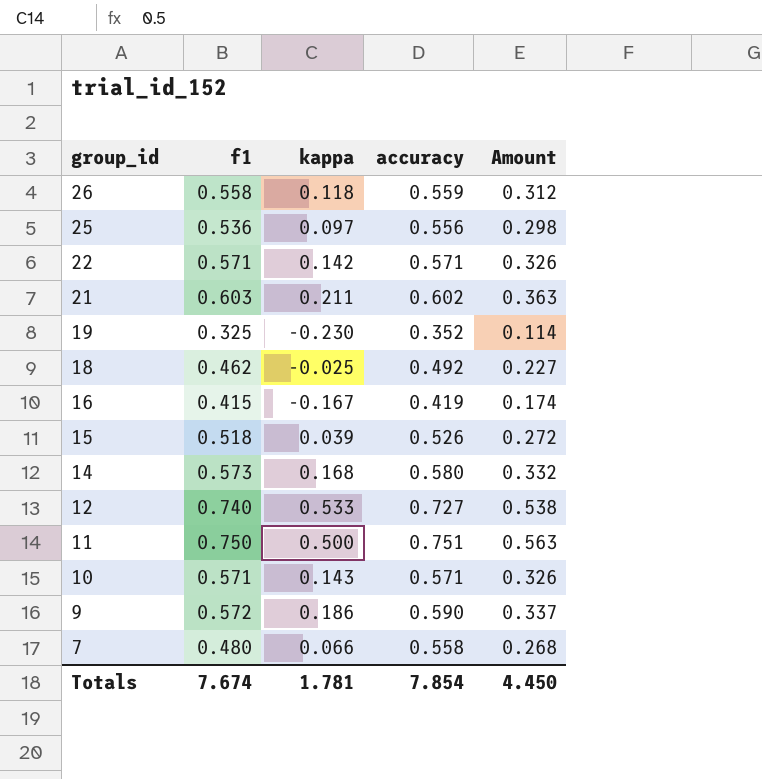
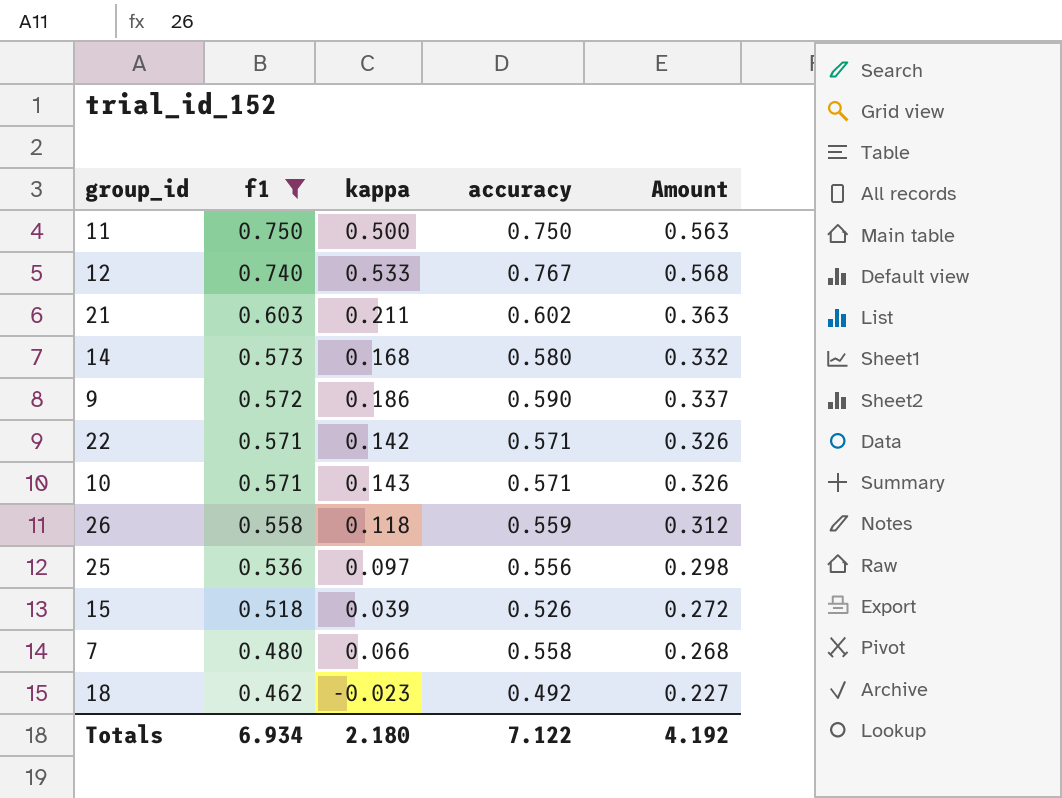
filter: none -> f1 >= 0.462
row order: group_id descending -> f1 descending
11 | accuracy: 0.751 -> 0.750
12 | accuracy: 0.727 -> 0.767
12 | Amount: 0.538 -> 0.568
18 | kappa: -0.025 -> -0.023
Totals | f1: 7.674 -> 6.934
Totals | kappa: 1.781 -> 2.180
Totals | accuracy: 7.854 -> 7.122
Totals | Amount: 4.450 -> 4.192

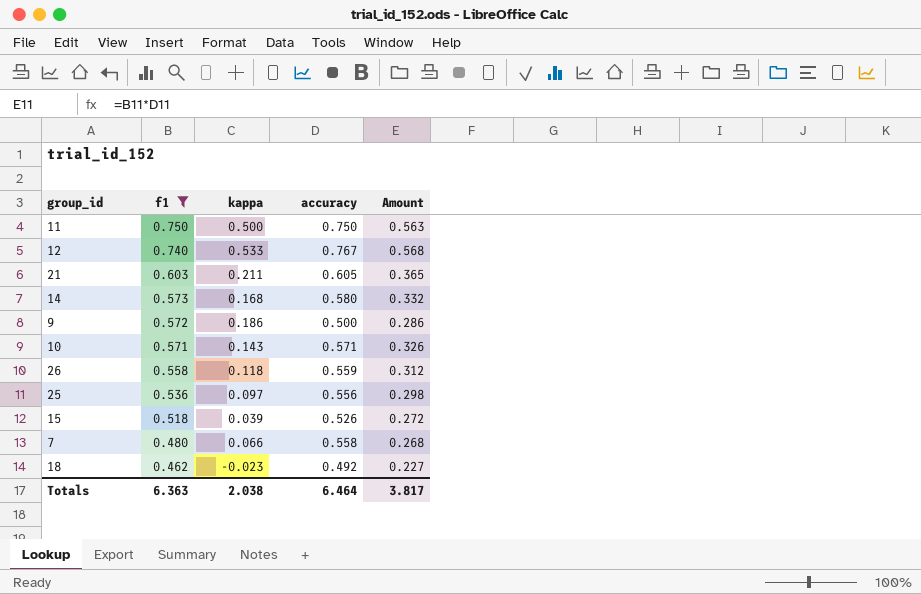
row 22: 0.571 | 0.142 | 0.571 | 0.326 -> none
21 | accuracy: 0.602 -> 0.605
21 | Amount: 0.363 -> 0.365
9 | accuracy: 0.590 -> 0.500
9 | Amount: 0.337 -> 0.286
Totals | f1: 6.934 -> 6.363
Totals | kappa: 2.180 -> 2.038
Totals | accuracy: 7.122 -> 6.464
Totals | Amount: 4.192 -> 3.817

